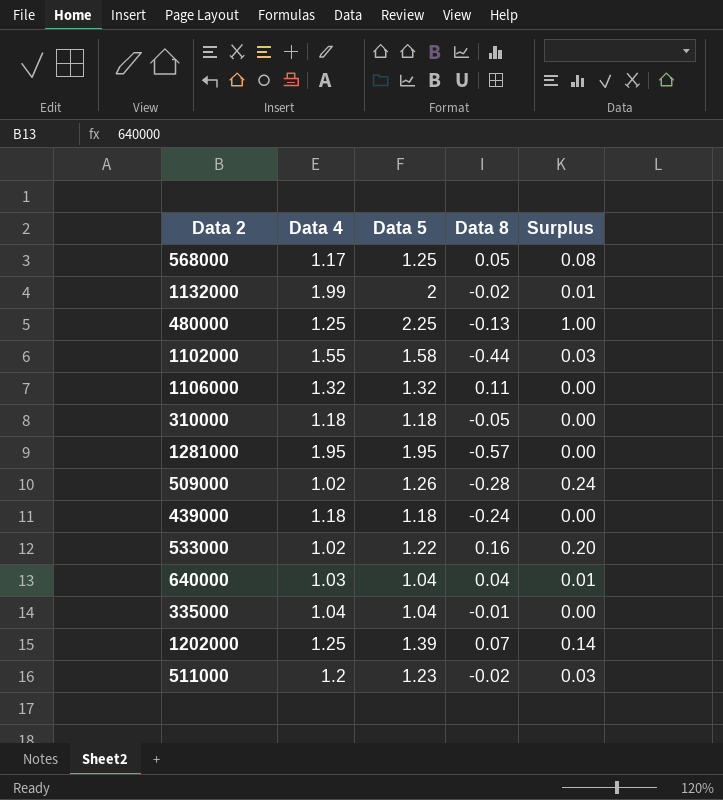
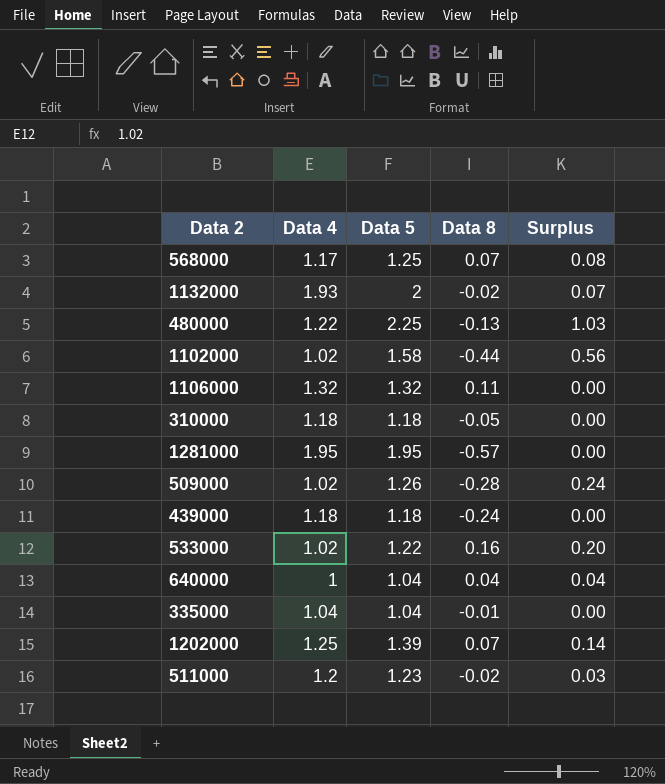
568000 | Data 8: 0.05 -> 0.07
1132000 | Data 4: 1.99 -> 1.93
1132000 | Surplus: 0.01 -> 0.07
480000 | Data 4: 1.25 -> 1.22
480000 | Surplus: 1.00 -> 1.03
1102000 | Data 4: 1.55 -> 1.02
1102000 | Surplus: 0.03 -> 0.56
640000 | Data 4: 1.03 -> 1
640000 | Surplus: 0.01 -> 0.04

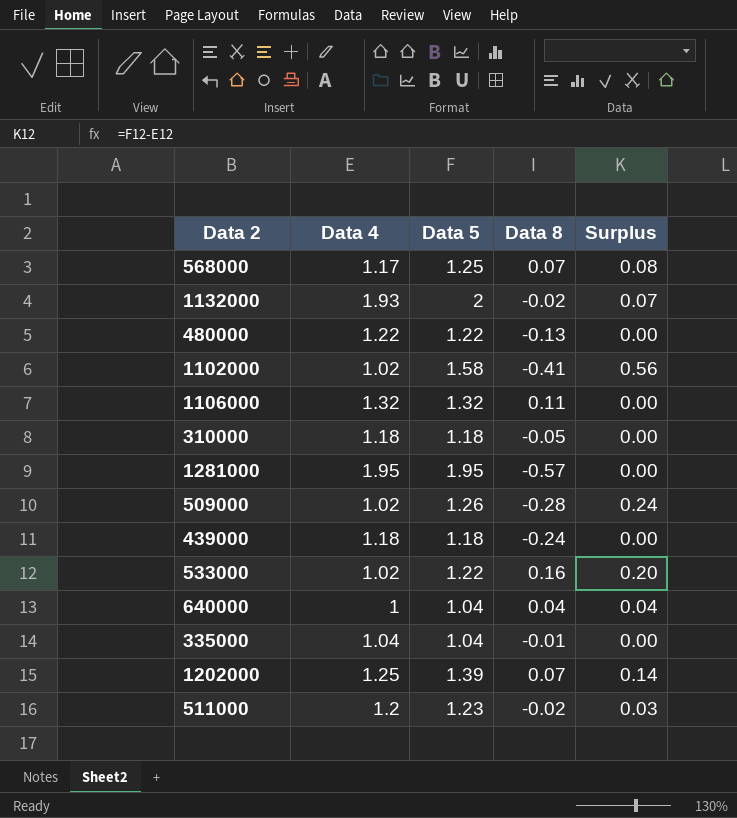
480000 | Data 5: 2.25 -> 1.22
480000 | Surplus: 1.03 -> 0.00
1102000 | Data 8: -0.44 -> -0.41

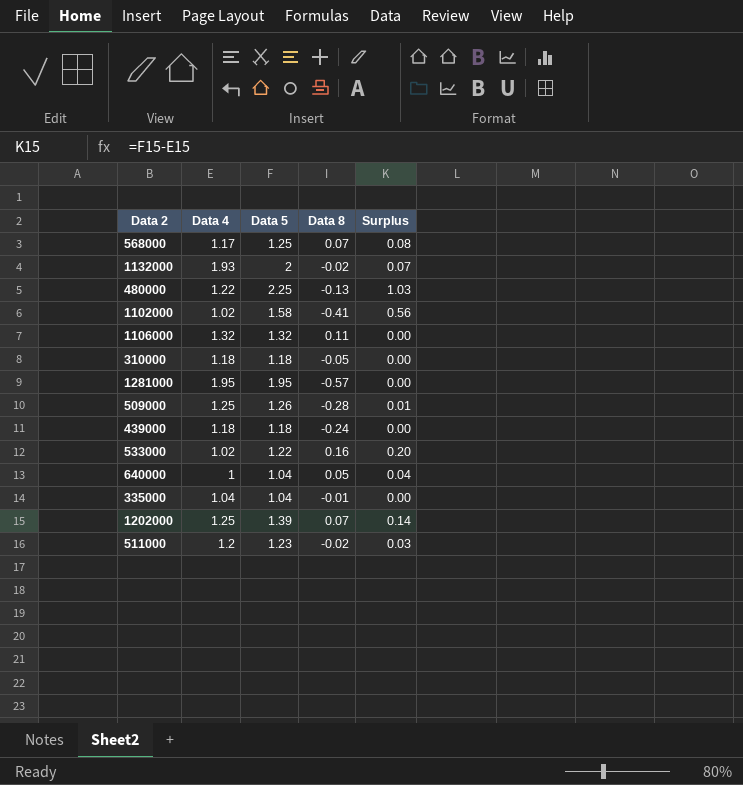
480000 | Data 5: 1.22 -> 2.25
480000 | Surplus: 0.00 -> 1.03
509000 | Data 4: 1.02 -> 1.25
509000 | Surplus: 0.24 -> 0.01
640000 | Data 8: 0.04 -> 0.05

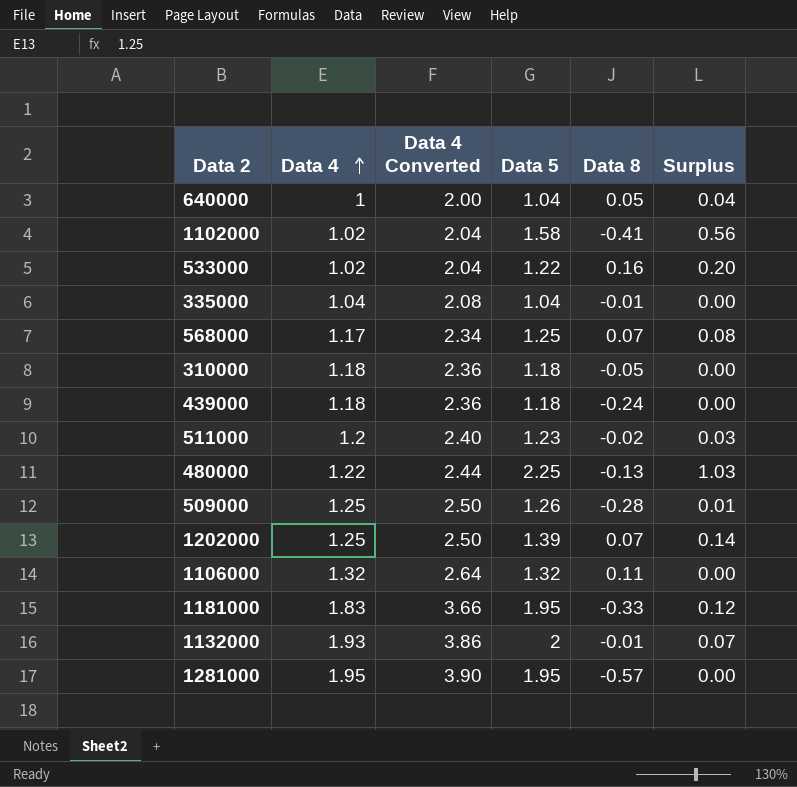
row order: none -> Data 4 ascending
column Data 4 Converted | formula: none -> [Data 4] * 2
row 1181000: none -> 1.83 | 3.66 | 1.95 | -0.33 | 0.12
1132000 | Data 8: -0.02 -> -0.01

